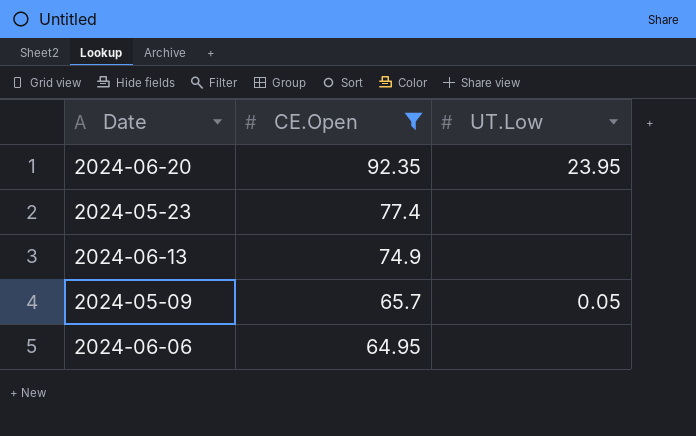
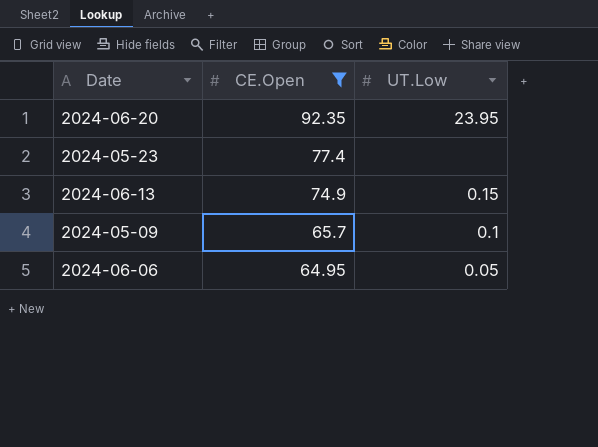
2024-06-13 | UT.Low: none -> 0.15
2024-05-09 | UT.Low: 0.05 -> 0.1
2024-06-06 | UT.Low: none -> 0.05

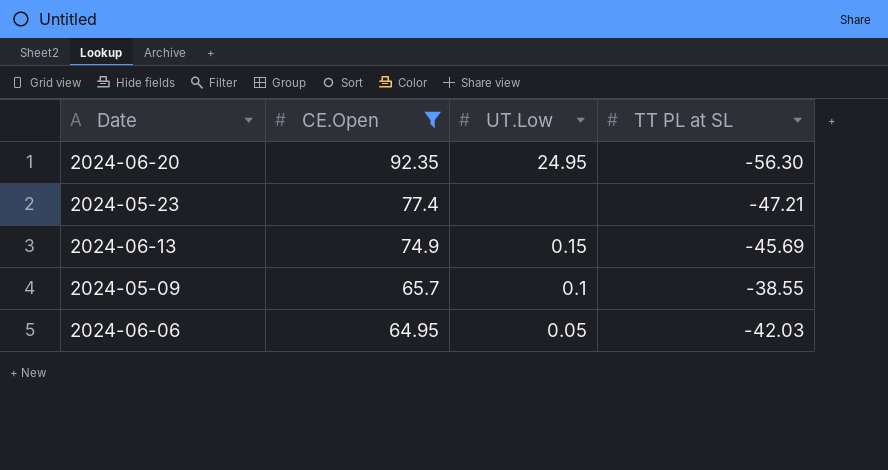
column TT PL at SL | position: none -> 4
2024-06-20 | UT.Low: 23.95 -> 24.95

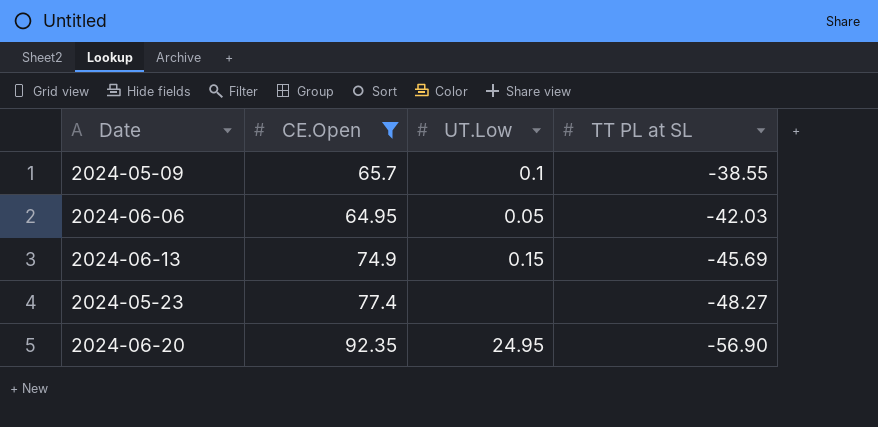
row order: CE.Open descending -> TT PL at SL descending
2024-05-23 | TT PL at SL: -47.21 -> -48.27
2024-06-20 | TT PL at SL: -56.30 -> -56.90

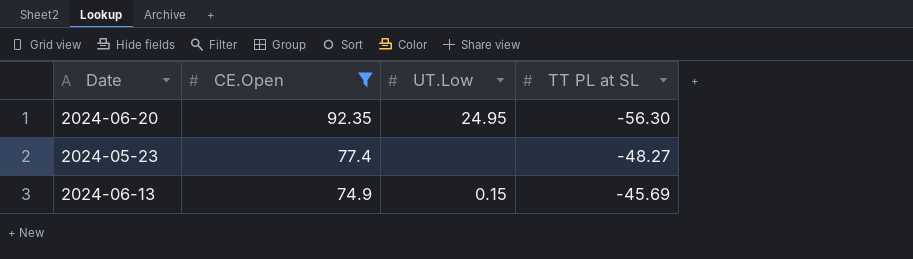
row order: TT PL at SL descending -> CE.Open descending
row 2024-05-09: 65.7 | 0.1 | -38.55 -> none
row 2024-06-06: 64.95 | 0.05 | -42.03 -> none
2024-06-20 | TT PL at SL: -56.90 -> -56.30

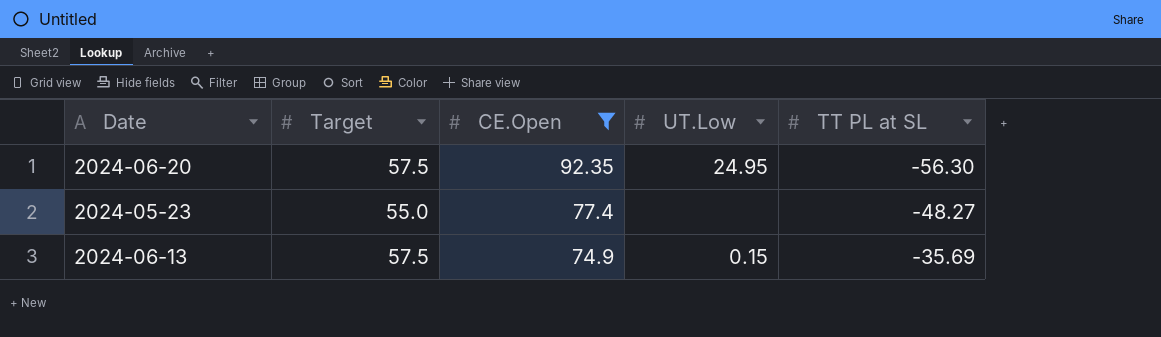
column Target | position: none -> 2
2024-06-13 | TT PL at SL: -45.69 -> -35.69

